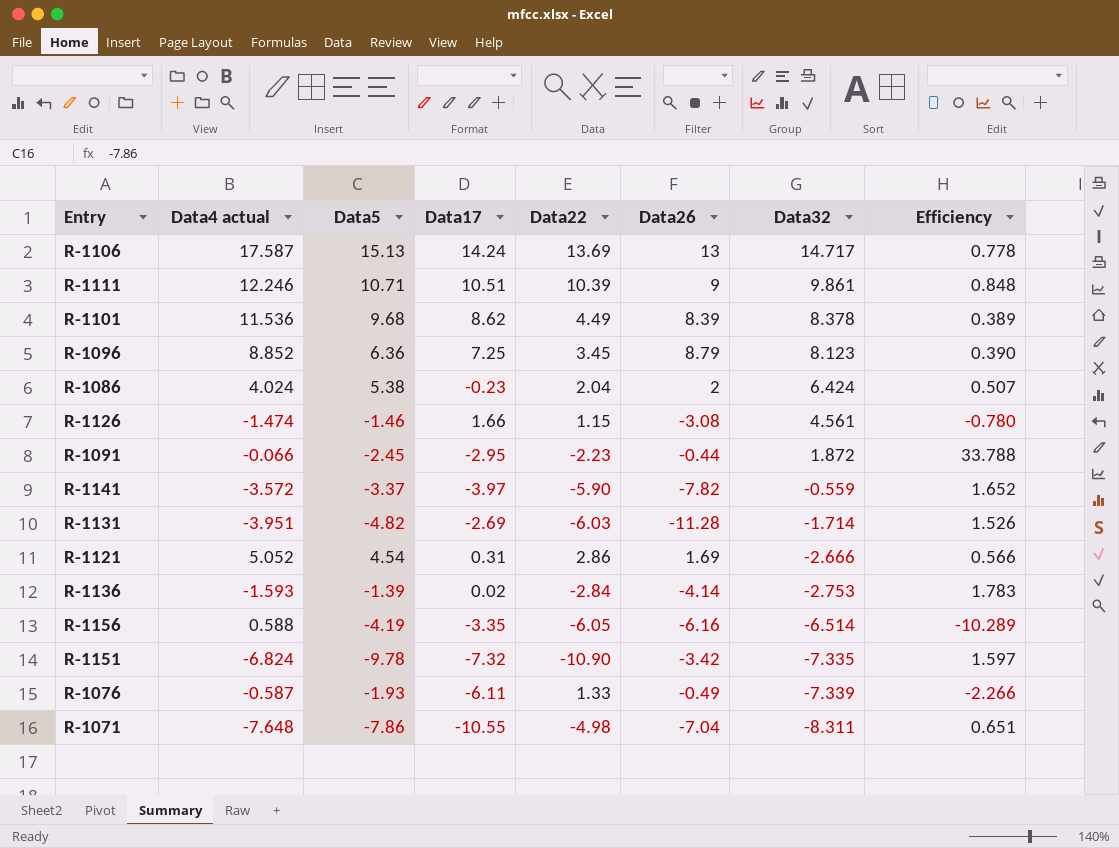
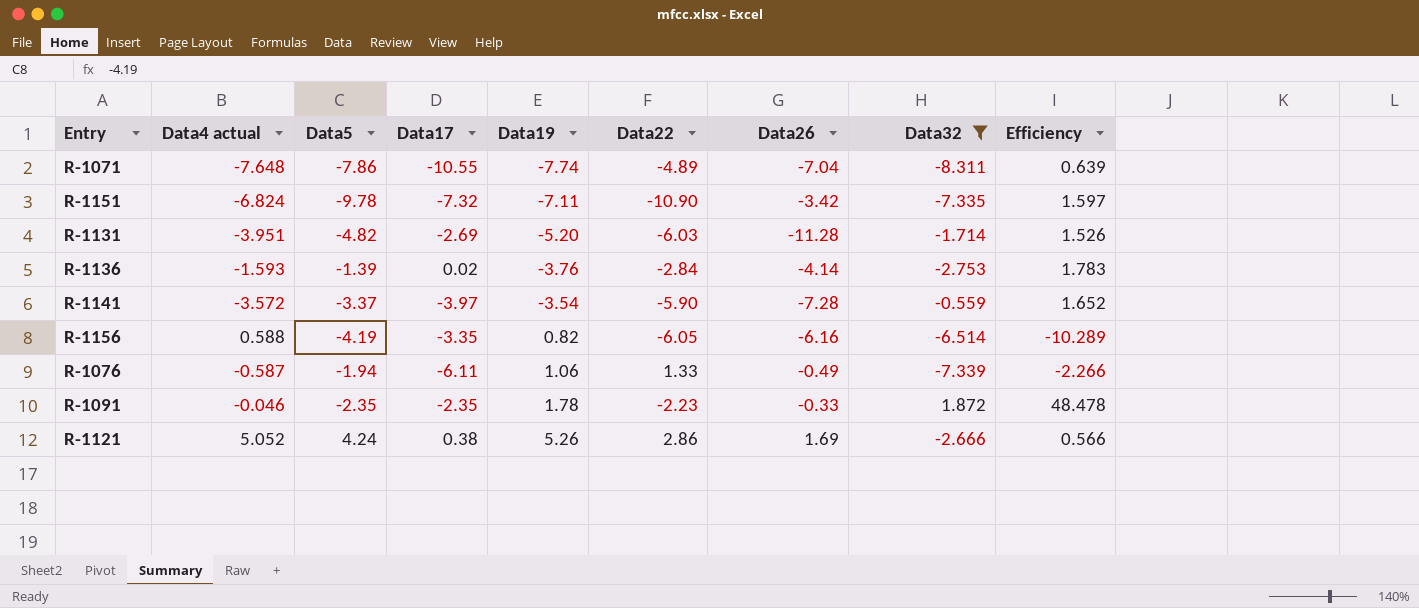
filter: none -> Data32 <= 1.872
row order: Data32 descending -> Data19 ascending
column Data19 | position: none -> 5
R-1071 | Data22: -4.98 -> -4.89
R-1071 | Efficiency: 0.651 -> 0.639
R-1141 | Data26: -7.82 -> -7.28
R-1076 | Data5: -1.93 -> -1.94
R-1091 | Data4 actual: -0.066 -> -0.046
R-1091 | Data5: -2.45 -> -2.35
R-1091 | Data17: -2.95 -> -2.35
R-1091 | Data26: -0.44 -> -0.33
R-1091 | Efficiency: 33.788 -> 48.478
R-1121 | Data5: 4.54 -> 4.24
R-1121 | Data17: 0.31 -> 0.38

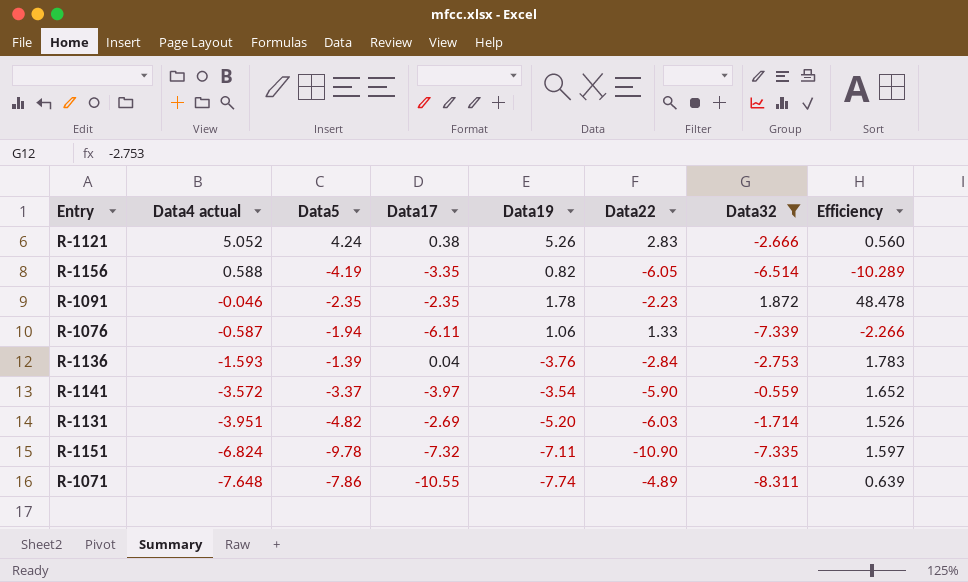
row order: Data19 ascending -> Data4 actual descending
column Data26 | position: 7 -> none
R-1121 | Data22: 2.86 -> 2.83
R-1121 | Efficiency: 0.566 -> 0.560
R-1136 | Data17: 0.02 -> 0.04

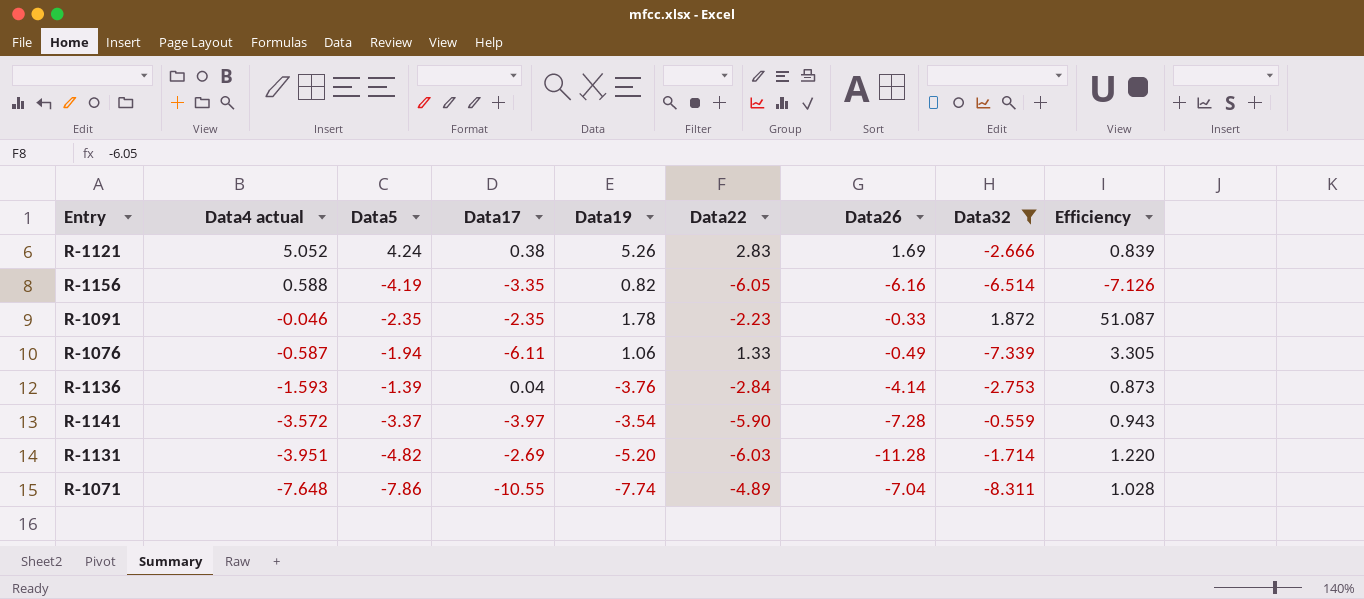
column Data26 | position: none -> 7
column Efficiency | formula: [Data22] / [Data4 actual] -> [Data5] / [Data4 actual]
row R-1151: -6.824 | -9.78 | -7.32 | -7.11 | -10.90 | -7.335 | 1.597 -> none

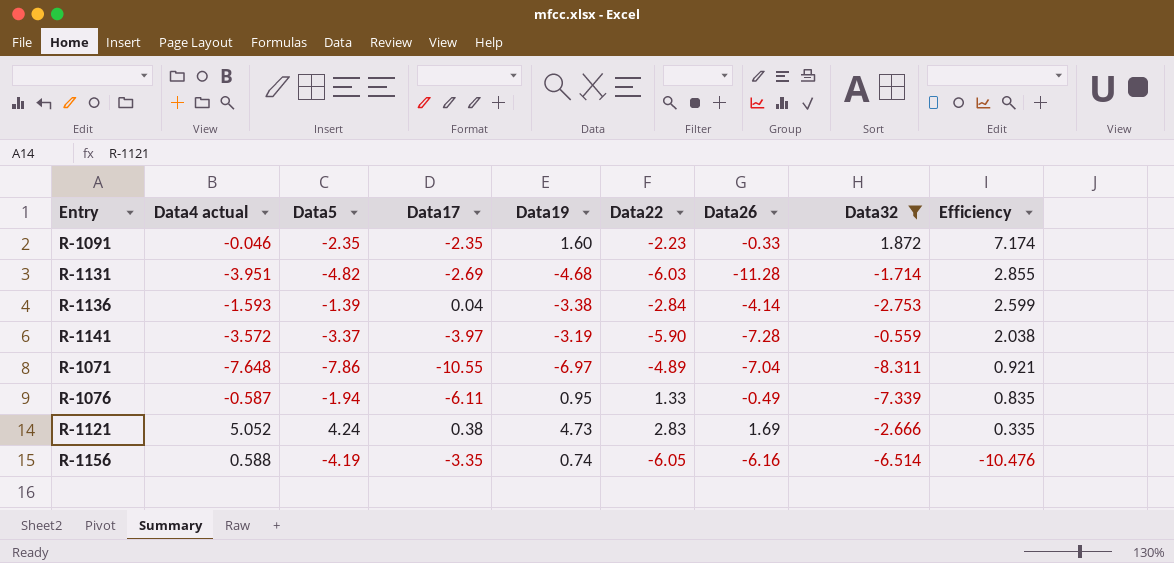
row order: Data4 actual descending -> Efficiency descending
column Efficiency | formula: [Data5] / [Data4 actual] -> [Data26] / [Data4 actual]
R-1091 | Data19: 1.78 -> 1.60
R-1131 | Data19: -5.20 -> -4.68
R-1136 | Data19: -3.76 -> -3.38
R-1141 | Data19: -3.54 -> -3.19
R-1071 | Data19: -7.74 -> -6.97
R-1076 | Data19: 1.06 -> 0.95
R-1121 | Data19: 5.26 -> 4.73
R-1156 | Data19: 0.82 -> 0.74

